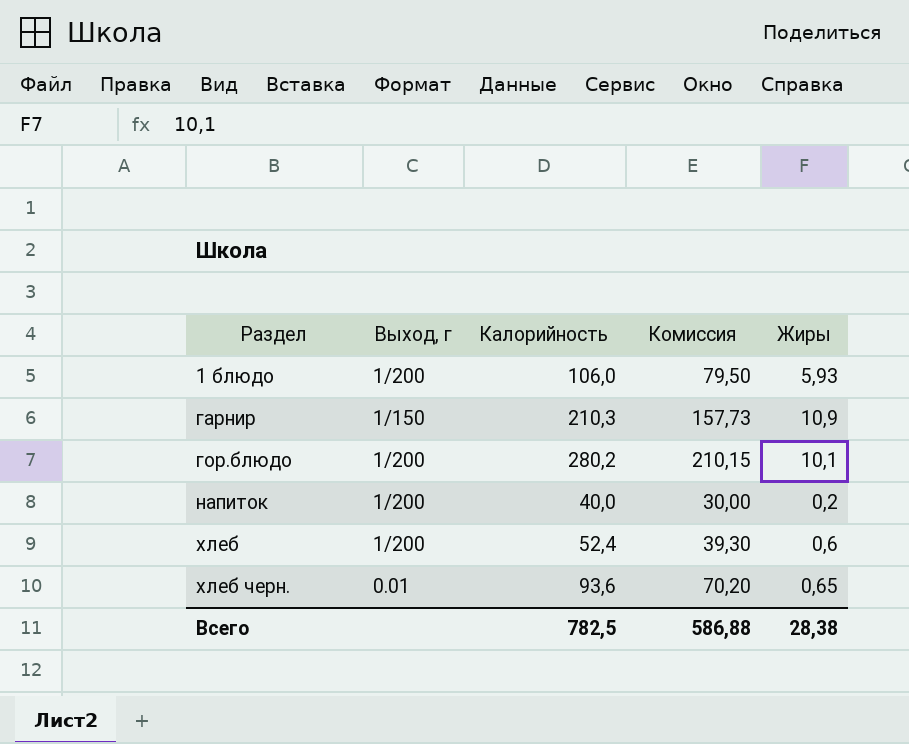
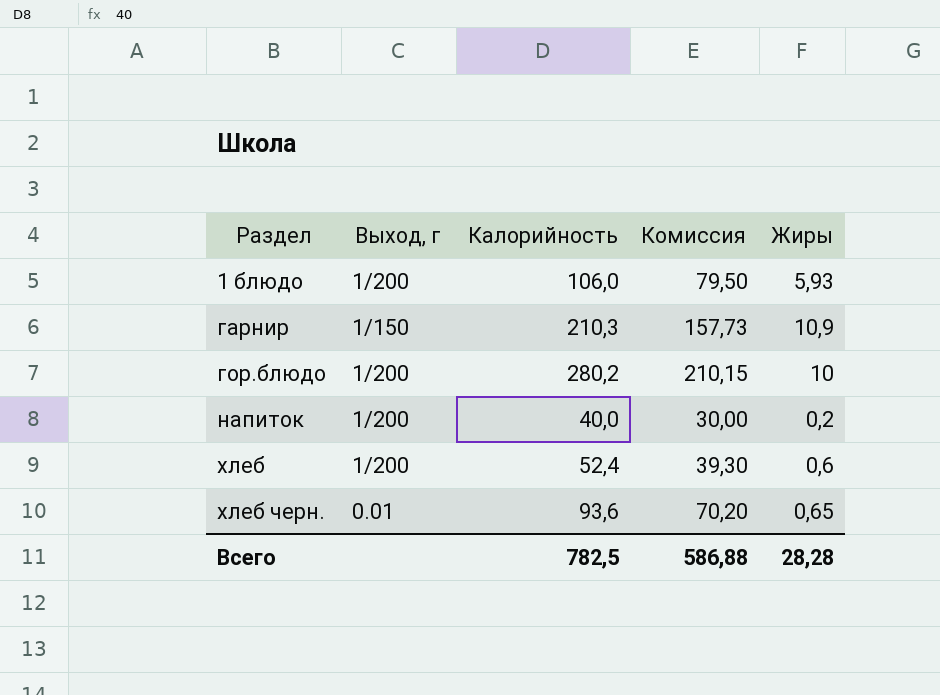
гор.блюдо | Жиры: 10,1 -> 10
Всего | Жиры: 28,38 -> 28,28

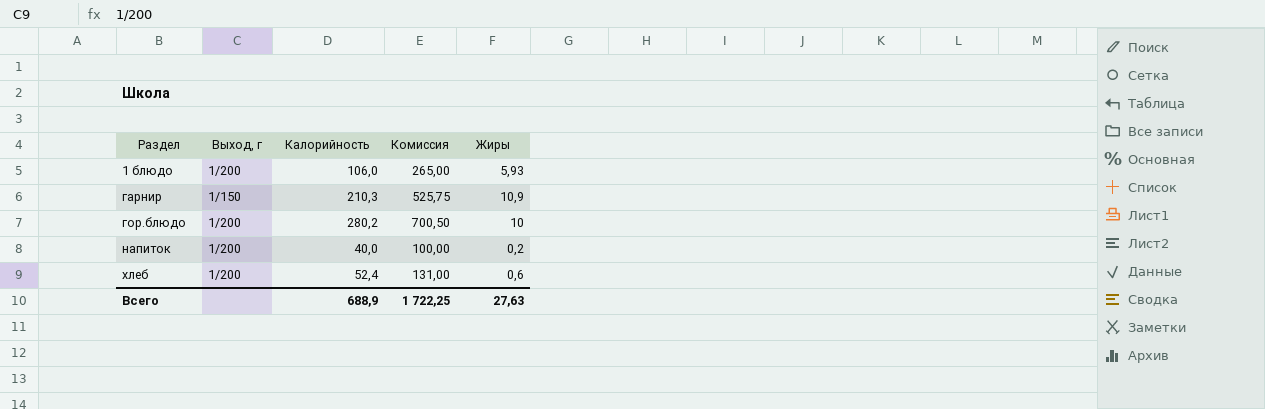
column Комиссия | formula: [Калорийность] * 0,75 -> [Калорийность] * 2,5
row хлеб черн.: 0.01 | 93,6 | 70,20 | 0,65 -> none
Всего | Калорийность: 782,5 -> 688,9
Всего | Комиссия: 586,88 -> 1 722,25
Всего | Жиры: 28,28 -> 27,63

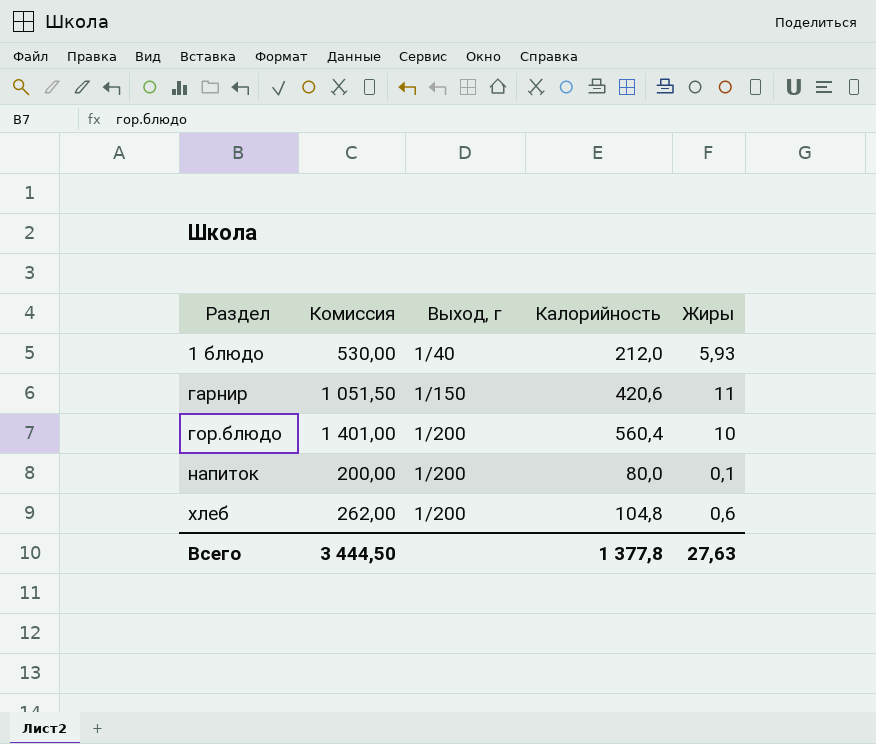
column Комиссия | position: 4 -> 2
1 блюдо | Комиссия: 265,00 -> 530,00
1 блюдо | Выход, г: 1/200 -> 1/40
1 блюдо | Калорийность: 106,0 -> 212,0
гарнир | Комиссия: 525,75 -> 1 051,50
гарнир | Калорийность: 210,3 -> 420,6
гарнир | Жиры: 10,9 -> 11
гор.блюдо | Комиссия: 700,50 -> 1 401,00
гор.блюдо | Калорийность: 280,2 -> 560,4
напиток | Комиссия: 100,00 -> 200,00
напиток | Калорийность: 40,0 -> 80,0
напиток | Жиры: 0,2 -> 0,1
хлеб | Комиссия: 131,00 -> 262,00
хлеб | Калорийность: 52,4 -> 104,8
Всего | Комиссия: 1 722,25 -> 3 444,50
Всего | Калорийность: 688,9 -> 1 377,8

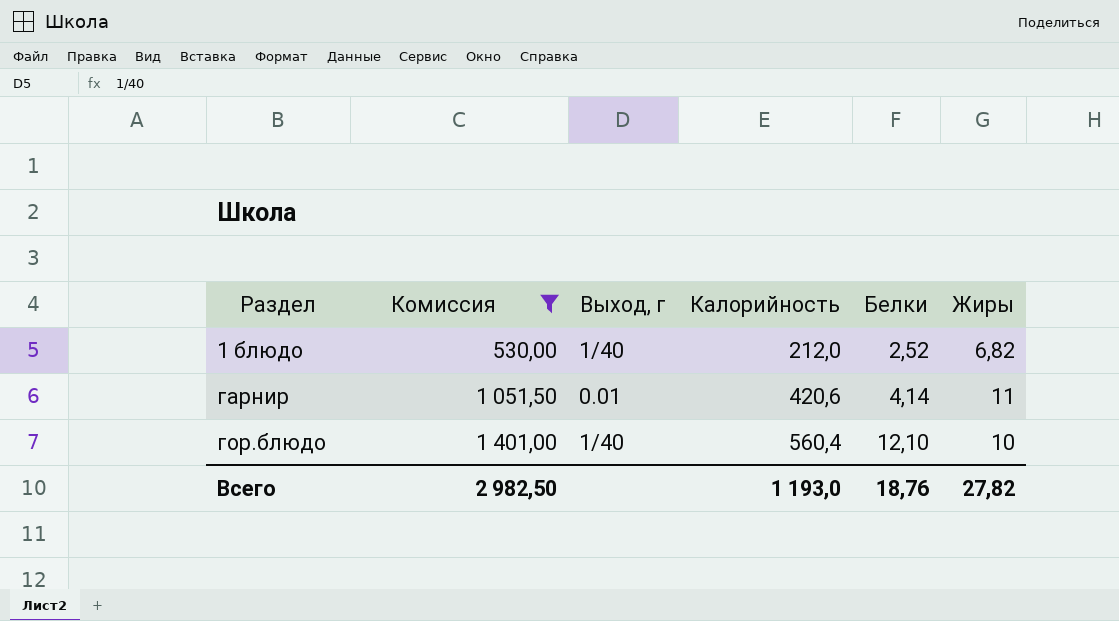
filter: none -> Комиссия >= 530,00
column Белки | position: none -> 5
1 блюдо | Жиры: 5,93 -> 6,82
гарнир | Выход, г: 1/150 -> 0.01
гор.блюдо | Выход, г: 1/200 -> 1/40
Всего | Комиссия: 3 444,50 -> 2 982,50
Всего | Калорийность: 1 377,8 -> 1 193,0
Всего | Жиры: 27,63 -> 27,82

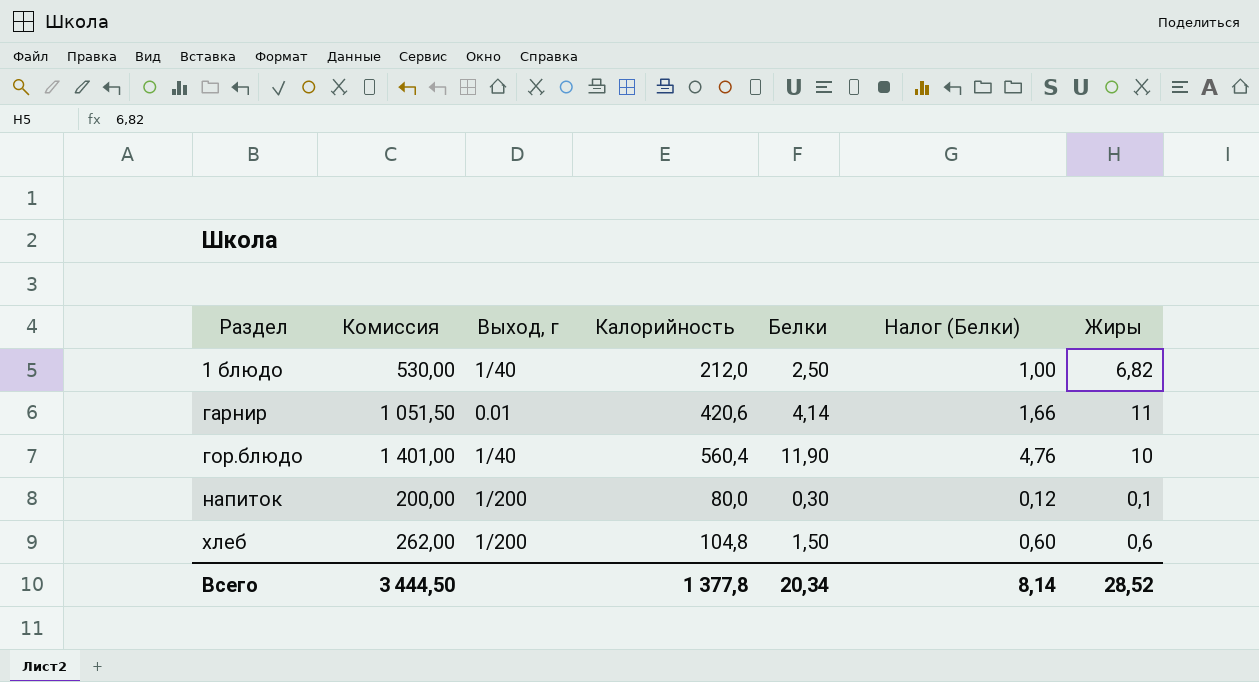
filter: Комиссия >= 530,00 -> none
column Налог (Белки) | formula: none -> [Белки] * 0,4
1 блюдо | Белки: 2,52 -> 2,50
гор.блюдо | Белки: 12,10 -> 11,90
Всего | Комиссия: 2 982,50 -> 3 444,50
Всего | Калорийность: 1 193,0 -> 1 377,8
Всего | Белки: 18,76 -> 20,34
Всего | Жиры: 27,82 -> 28,52

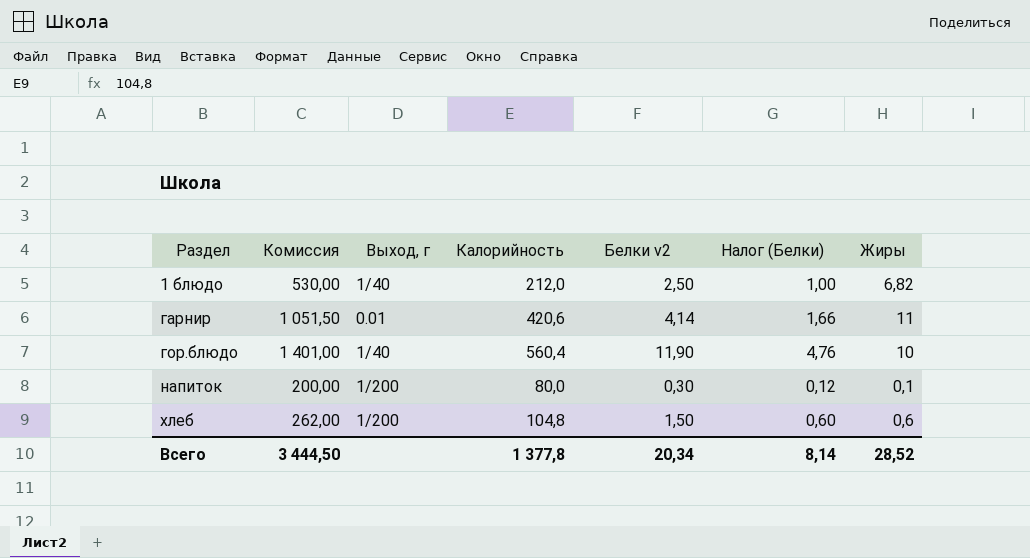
column name: Белки -> Белки v2

